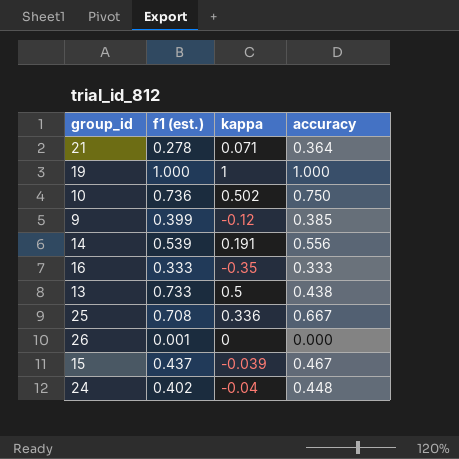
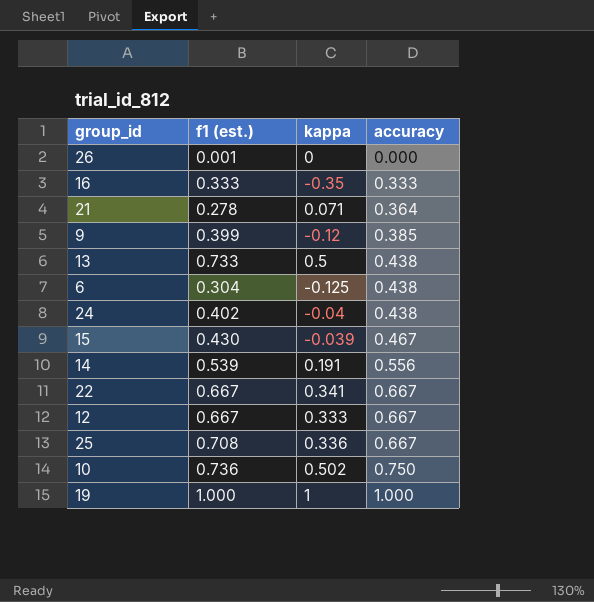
row order: none -> accuracy ascending
row 6: none -> 0.304 | -0.125 | 0.438
24 | accuracy: 0.448 -> 0.438
15 | f1 (est.): 0.437 -> 0.430
row 22: none -> 0.667 | 0.341 | 0.667
row 12: none -> 0.667 | 0.333 | 0.667

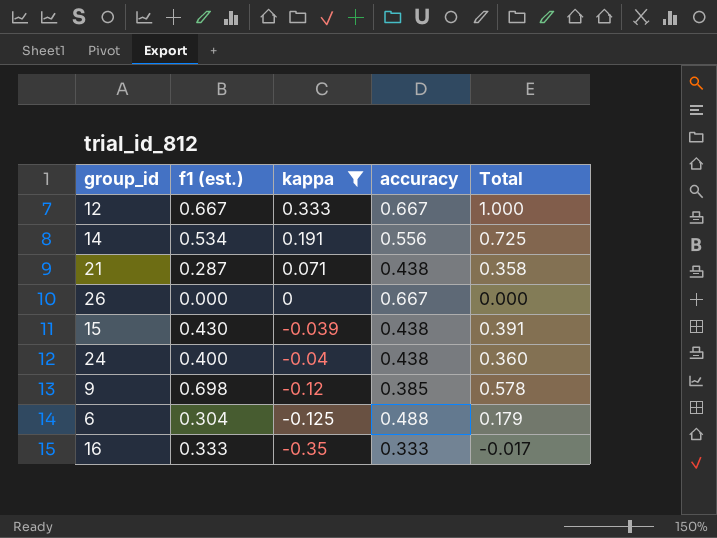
filter: none -> kappa <= 0.333
row order: accuracy ascending -> kappa descending
column Total | formula: none -> [f1 (est.)] + [kappa]
14 | f1 (est.): 0.539 -> 0.534
21 | f1 (est.): 0.278 -> 0.287
21 | accuracy: 0.364 -> 0.438
26 | f1 (est.): 0.001 -> 0.000
26 | accuracy: 0.000 -> 0.667
15 | accuracy: 0.467 -> 0.438
24 | f1 (est.): 0.402 -> 0.400
9 | f1 (est.): 0.399 -> 0.698
6 | accuracy: 0.438 -> 0.488

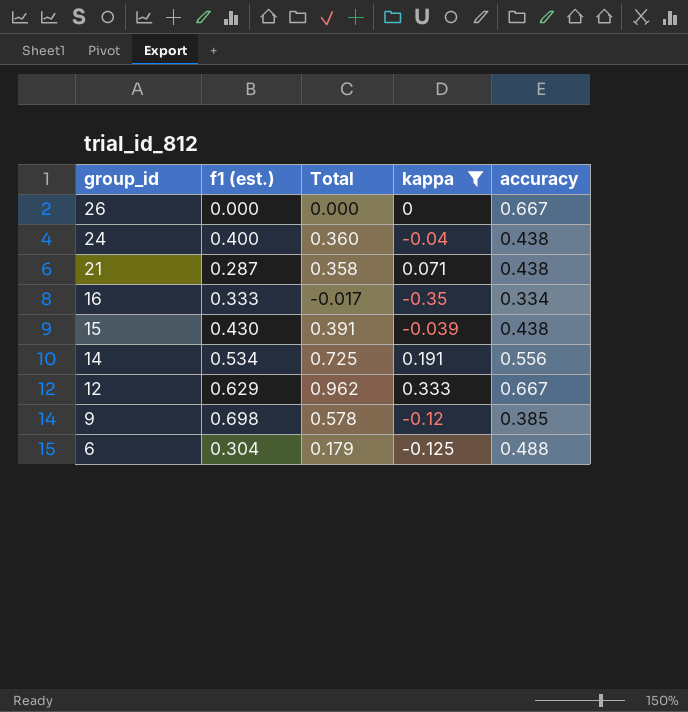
row order: kappa descending -> group_id descending
column Total | position: 5 -> 3
16 | accuracy: 0.333 -> 0.334
12 | f1 (est.): 0.667 -> 0.629
12 | Total: 1.000 -> 0.962

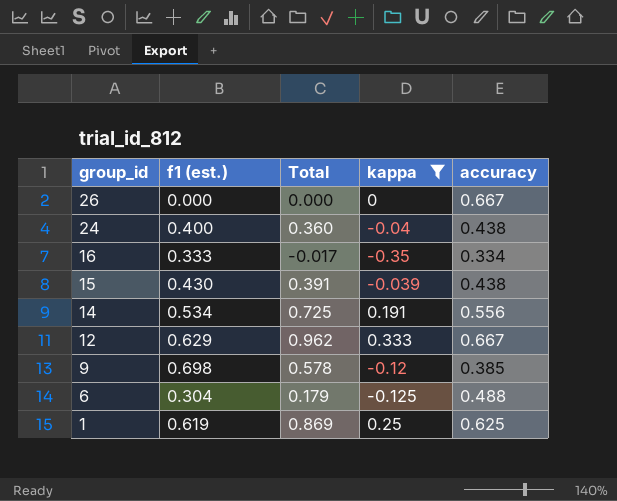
row 21: 0.287 | 0.358 | 0.071 | 0.438 -> none
row 1: none -> 0.619 | 0.869 | 0.25 | 0.625

